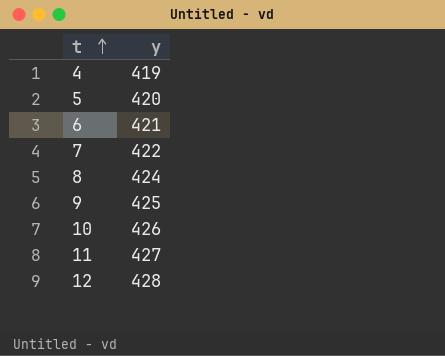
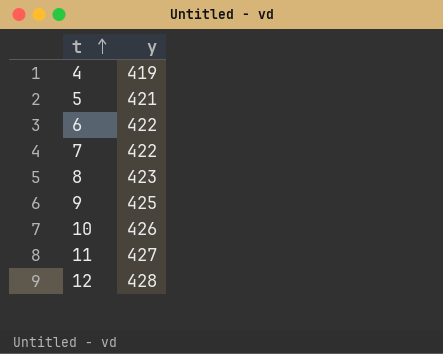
5 | y: 420 -> 421
6 | y: 421 -> 422
8 | y: 424 -> 423

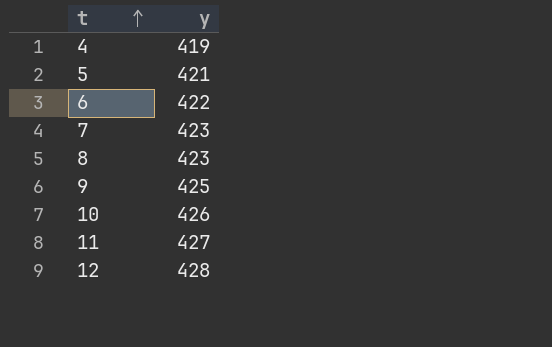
7 | y: 422 -> 423

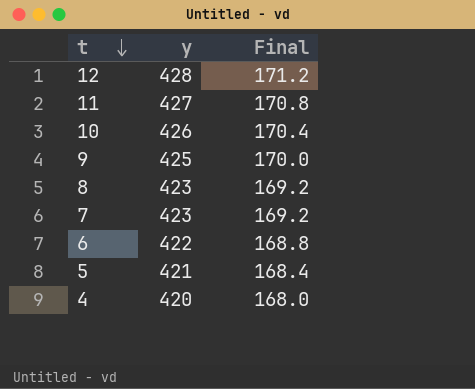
row order: t ascending -> t descending
column Final | formula: none -> [y] * 0.4
4 | y: 419 -> 420

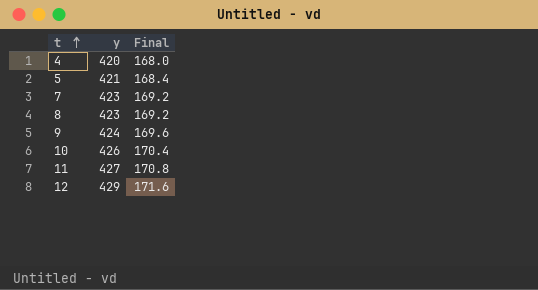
row order: t descending -> t ascending
row 6: 422 | 168.8 -> none
9 | y: 425 -> 424
9 | Final: 170.0 -> 169.6
12 | y: 428 -> 429
12 | Final: 171.2 -> 171.6

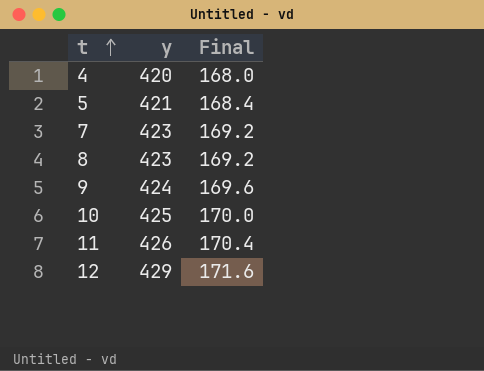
10 | y: 426 -> 425
10 | Final: 170.4 -> 170.0
11 | y: 427 -> 426
11 | Final: 170.8 -> 170.4

